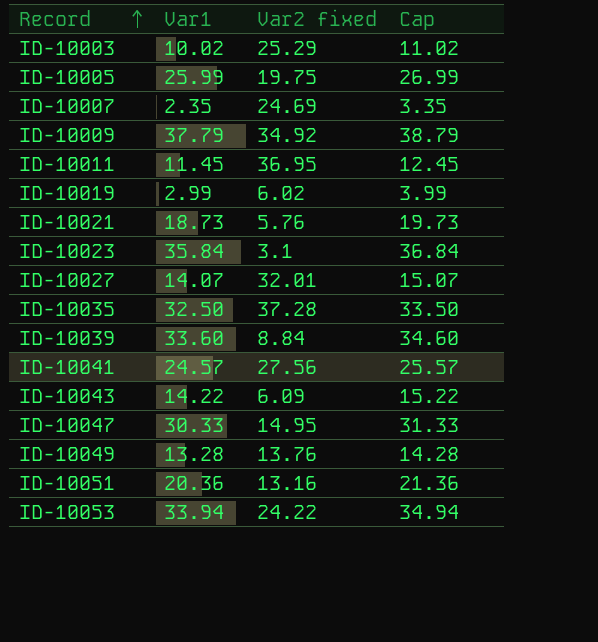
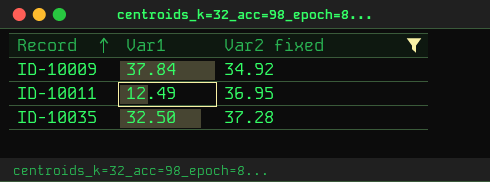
filter: none -> Var2 fixed >= 34.92
column Cap | formula: [Var1] + 1 -> none
ID-10009 | Var1: 37.79 -> 37.84
ID-10011 | Var1: 11.45 -> 12.49

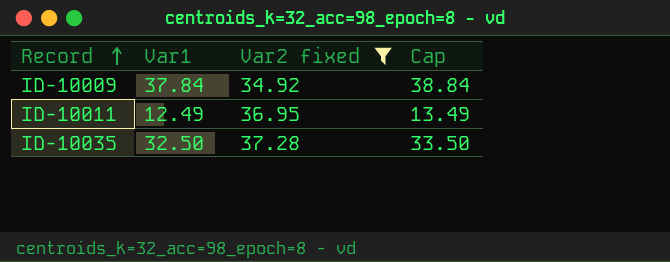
column Cap | formula: none -> [Var1] + 1

